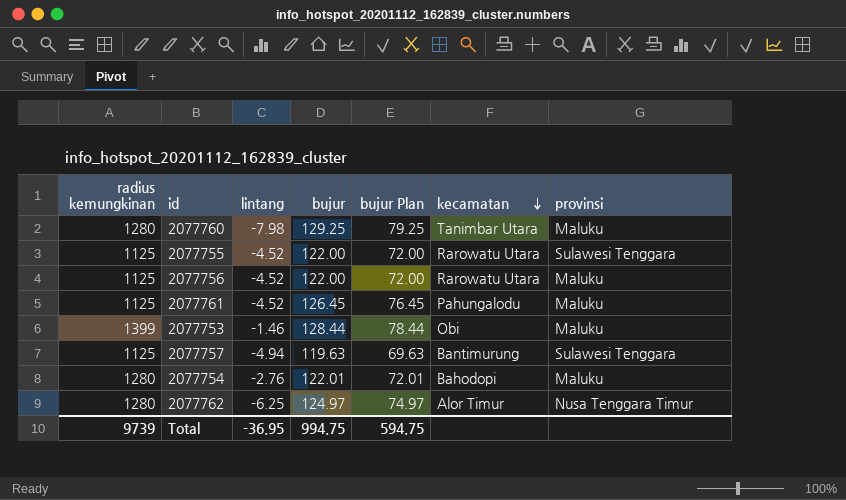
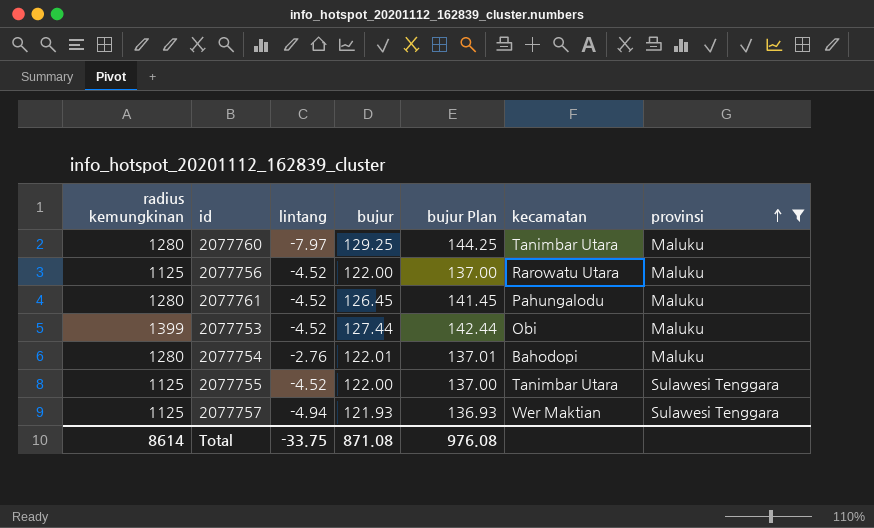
filter: none -> provinsi != Nusa Tenggara Timur
row order: kecamatan descending -> provinsi ascending
column bujur Plan | formula: [bujur] - 50 -> [bujur] + 15
2077760 | lintang: -7.98 -> -7.97
2077761 | radius kemungkinan: 1125 -> 1280
2077753 | lintang: -1.46 -> -4.52
2077753 | bujur: 128.44 -> 127.44
2077755 | kecamatan: Rarowatu Utara -> Tanimbar Utara
2077757 | bujur: 119.63 -> 121.93
2077757 | kecamatan: Bantimurung -> Wer Maktian
Total | radius kemungkinan: 9739 -> 8614
Total | lintang: -36.95 -> -33.75
Total | bujur: 994.75 -> 871.08
Total | bujur Plan: 594.75 -> 976.08

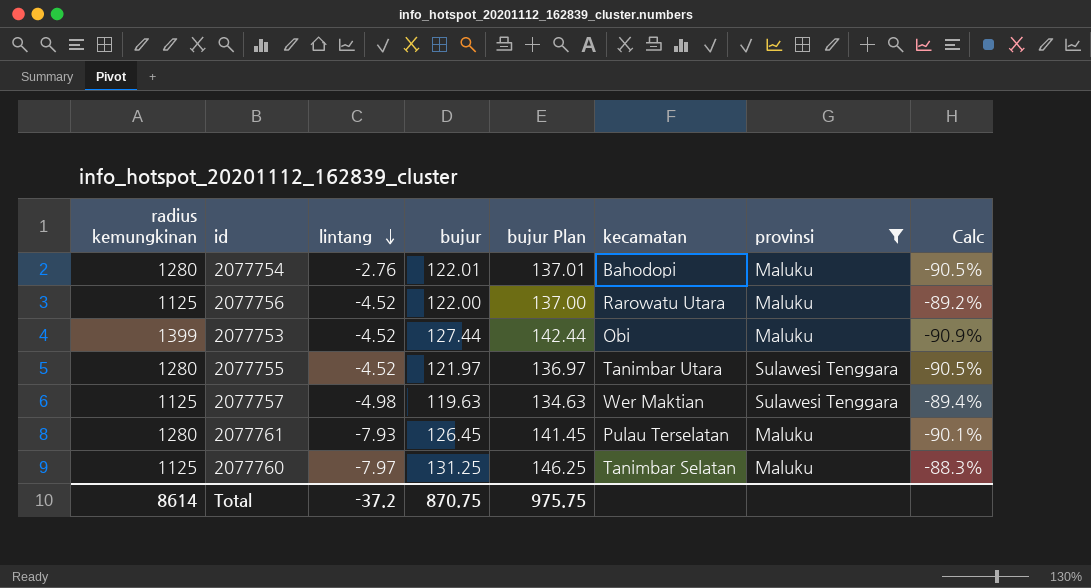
row order: provinsi ascending -> lintang descending
column Calc | formula: none -> ([bujur] - [radius kemungkinan]) / [radius kemungkinan]
2077755 | radius kemungkinan: 1125 -> 1280
2077755 | bujur: 122.00 -> 121.97
2077755 | bujur Plan: 137.00 -> 136.97
2077757 | lintang: -4.94 -> -4.98
2077757 | bujur: 121.93 -> 119.63
2077757 | bujur Plan: 136.93 -> 134.63
2077761 | lintang: -4.52 -> -7.93
2077761 | kecamatan: Pahungalodu -> Pulau Terselatan
2077760 | radius kemungkinan: 1280 -> 1125
2077760 | bujur: 129.25 -> 131.25
2077760 | bujur Plan: 144.25 -> 146.25
2077760 | kecamatan: Tanimbar Utara -> Tanimbar Selatan
Total | lintang: -33.75 -> -37.2
Total | bujur: 871.08 -> 870.75
Total | bujur Plan: 976.08 -> 975.75

